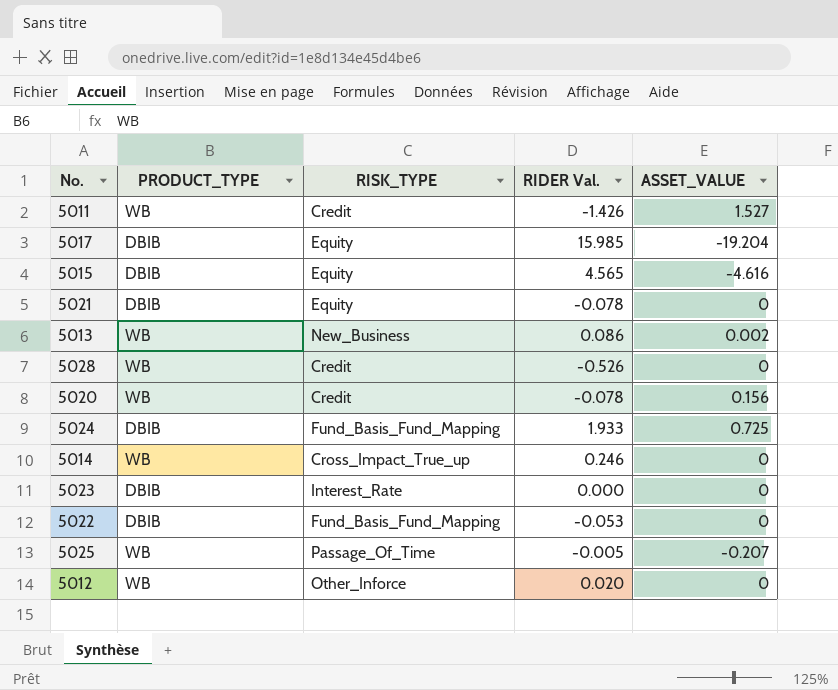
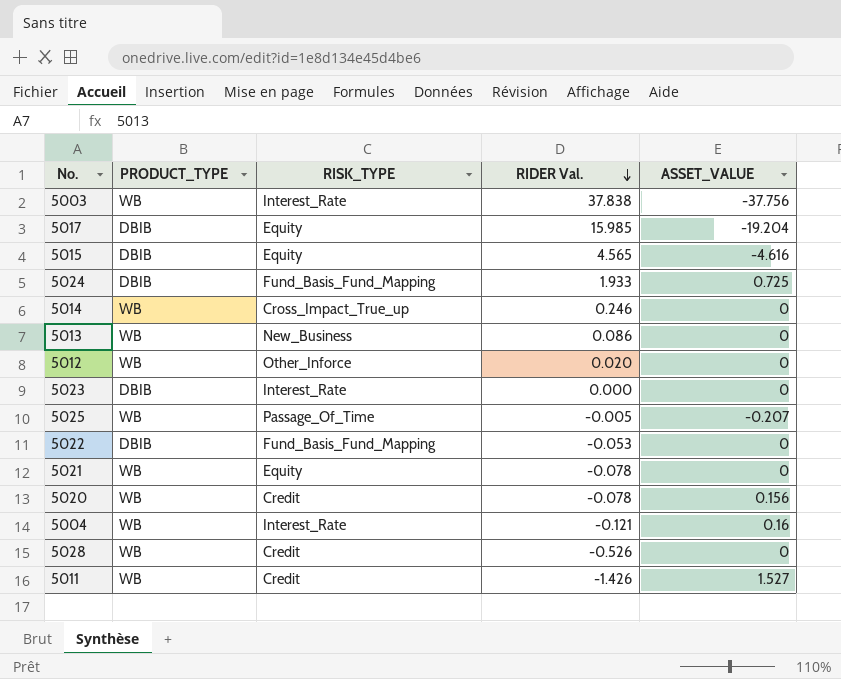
row order: none -> RIDER Val. descending
row 5003: none -> WB | Interest_Rate | 37.838 | -37.756
5013 | ASSET_VALUE: 0.002 -> 0
5021 | PRODUCT_TYPE: DBIB -> WB
row 5004: none -> WB | Interest_Rate | -0.121 | 0.16

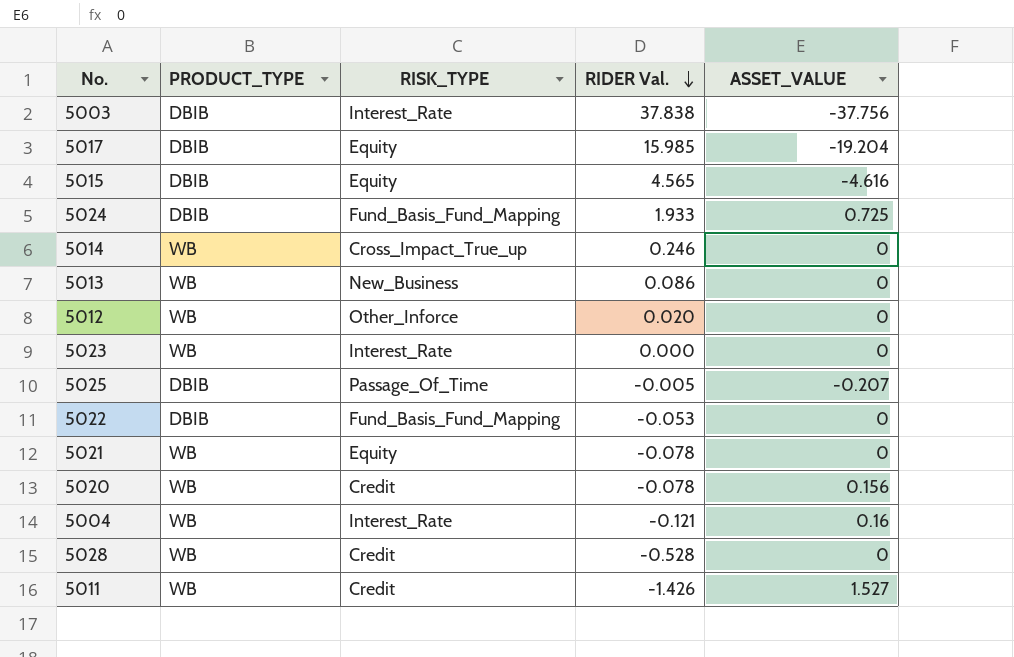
5003 | PRODUCT_TYPE: WB -> DBIB
5023 | PRODUCT_TYPE: DBIB -> WB
5025 | PRODUCT_TYPE: WB -> DBIB
5028 | RIDER Val.: -0.526 -> -0.528

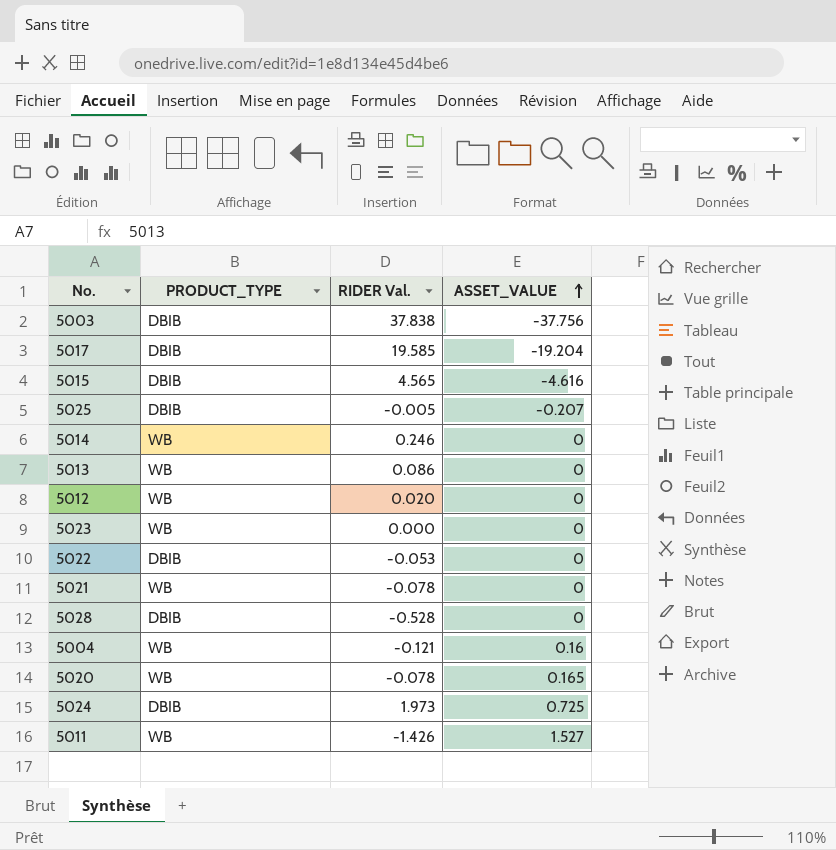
row order: RIDER Val. descending -> ASSET_VALUE ascending
column RISK_TYPE | position: 3 -> none
5017 | RIDER Val.: 15.985 -> 19.585
5028 | PRODUCT_TYPE: WB -> DBIB
5020 | ASSET_VALUE: 0.156 -> 0.165
5024 | RIDER Val.: 1.933 -> 1.973

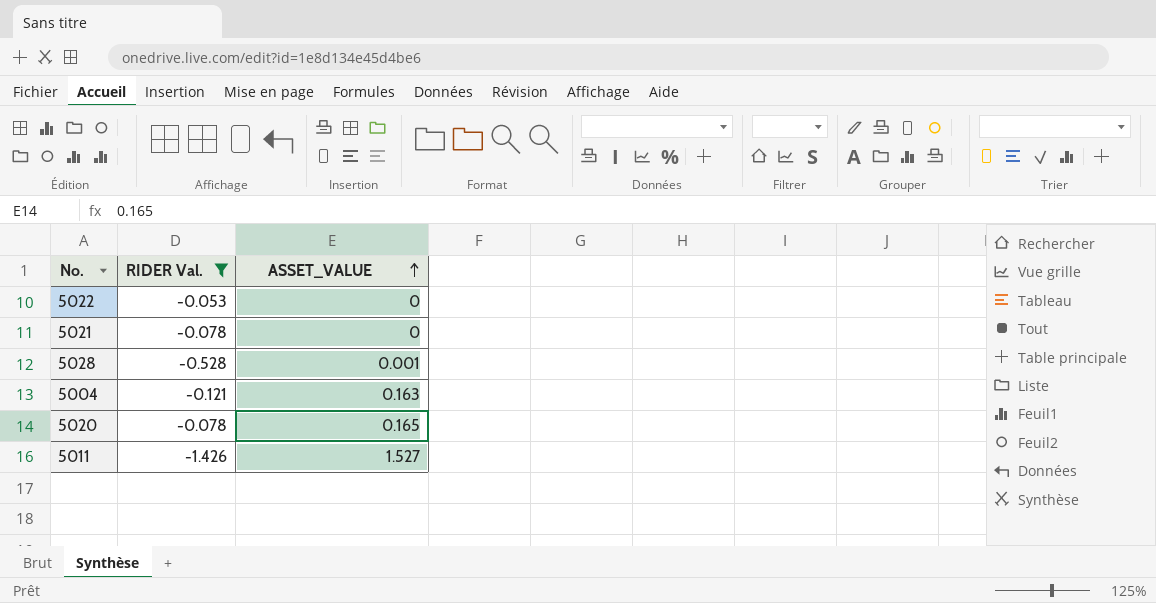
filter: none -> RIDER Val. <= -0.053
column PRODUCT_TYPE | position: 2 -> none
5028 | ASSET_VALUE: 0 -> 0.001
5004 | ASSET_VALUE: 0.16 -> 0.163

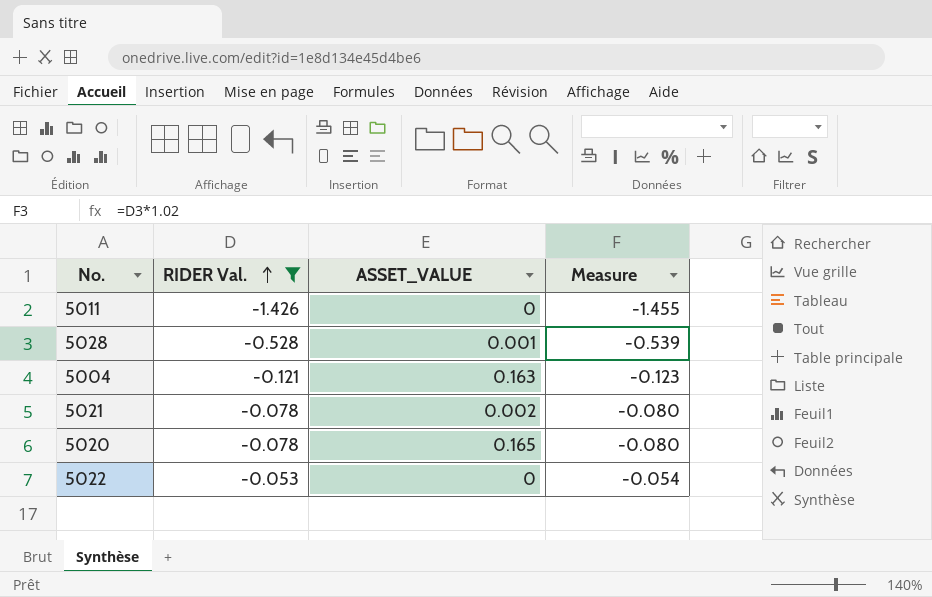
row order: ASSET_VALUE ascending -> RIDER Val. ascending
column Measure | formula: none -> [RIDER Val.] * 1.02
5011 | ASSET_VALUE: 1.527 -> 0
5021 | ASSET_VALUE: 0 -> 0.002

